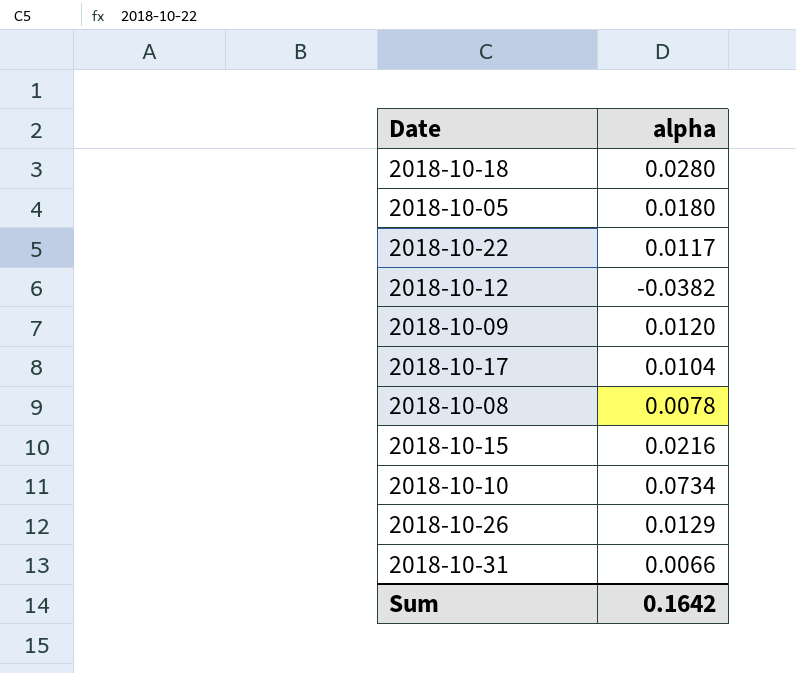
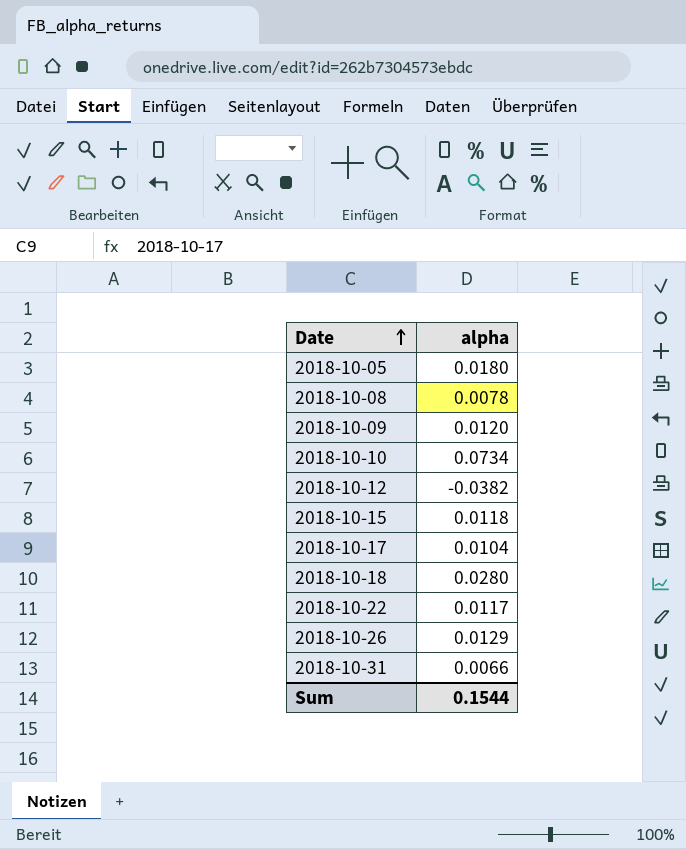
row order: none -> Date ascending
2018-10-15 | alpha: 0.0216 -> 0.0118
Sum | alpha: 0.1642 -> 0.1544

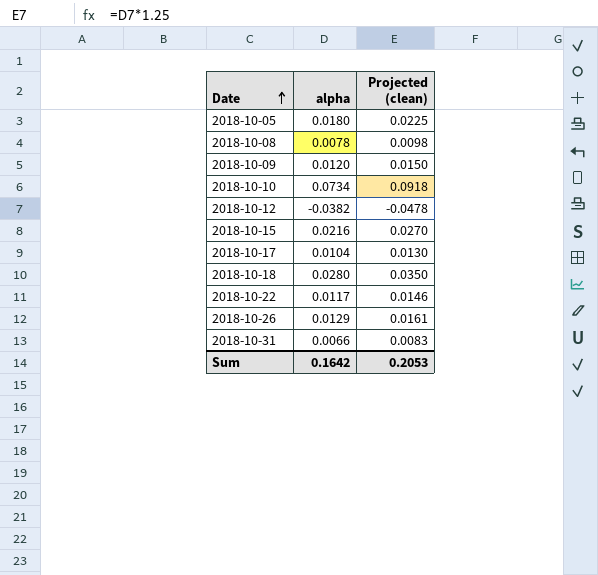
column Projected (clean) | formula: none -> [alpha] * 1.25
2018-10-15 | alpha: 0.0118 -> 0.0216
Sum | alpha: 0.1544 -> 0.1642

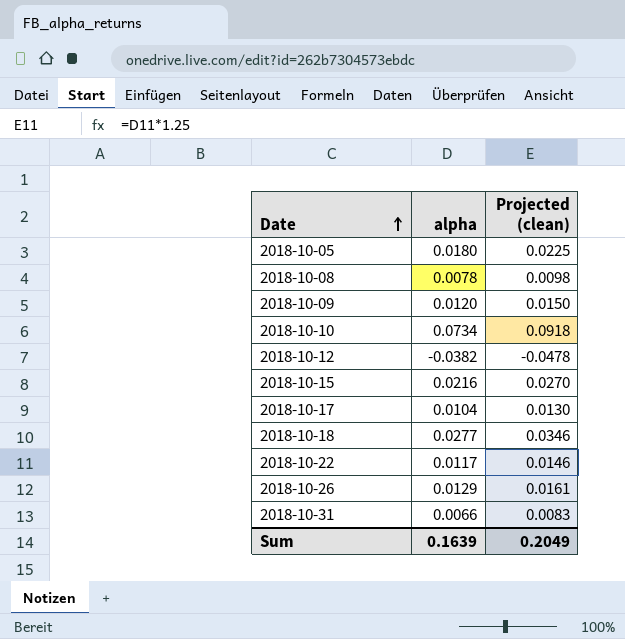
2018-10-18 | alpha: 0.0280 -> 0.0277
2018-10-18 | Projected (clean): 0.0350 -> 0.0346
Sum | alpha: 0.1642 -> 0.1639
Sum | Projected (clean): 0.2053 -> 0.2049

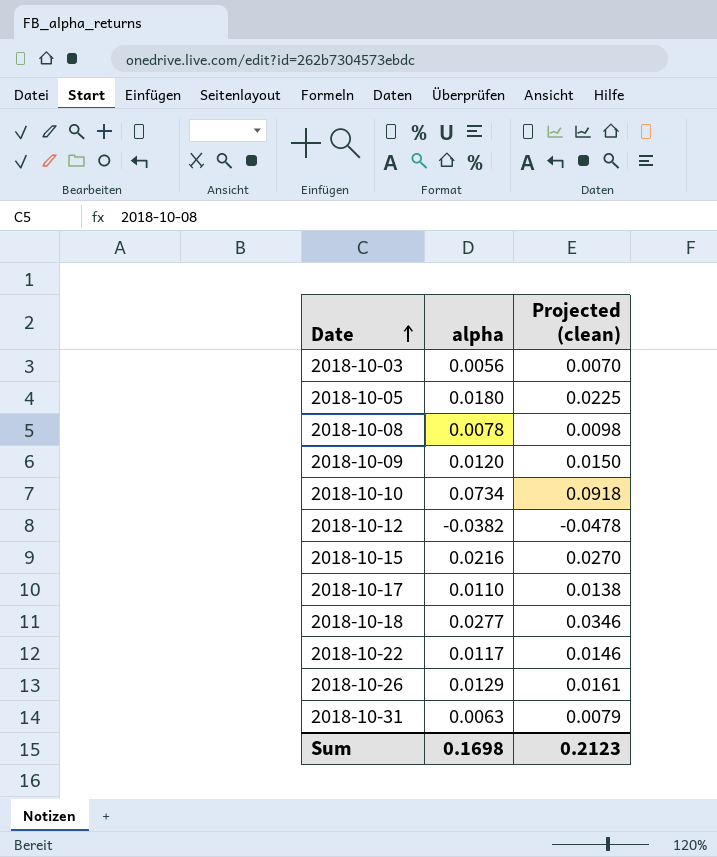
row 2018-10-03: none -> 0.0056 | 0.0070
2018-10-17 | alpha: 0.0104 -> 0.0110
2018-10-17 | Projected (clean): 0.0130 -> 0.0138
2018-10-31 | alpha: 0.0066 -> 0.0063
2018-10-31 | Projected (clean): 0.0083 -> 0.0079
Sum | alpha: 0.1639 -> 0.1698
Sum | Projected (clean): 0.2049 -> 0.2123

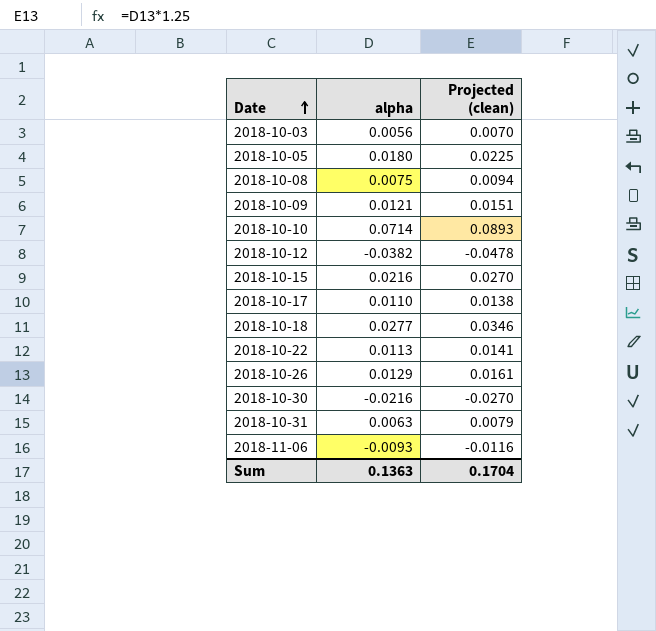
2018-10-08 | alpha: 0.0078 -> 0.0075
2018-10-08 | Projected (clean): 0.0098 -> 0.0094
2018-10-09 | alpha: 0.0120 -> 0.0121
2018-10-09 | Projected (clean): 0.0150 -> 0.0151
2018-10-10 | alpha: 0.0734 -> 0.0714
2018-10-10 | Projected (clean): 0.0918 -> 0.0893
2018-10-22 | alpha: 0.0117 -> 0.0113
2018-10-22 | Projected (clean): 0.0146 -> 0.0141
row 2018-10-30: none -> -0.0216 | -0.0270
row 2018-11-06: none -> -0.0093 | -0.0116
Sum | alpha: 0.1698 -> 0.1363
Sum | Projected (clean): 0.2123 -> 0.1704

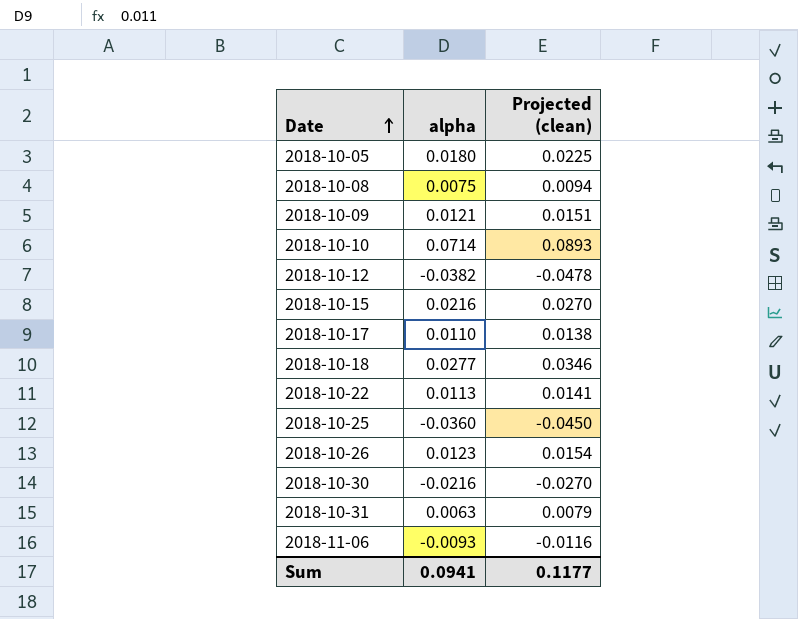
row 2018-10-03: 0.0056 | 0.0070 -> none
row 2018-10-25: none -> -0.0360 | -0.0450
2018-10-26 | alpha: 0.0129 -> 0.0123
2018-10-26 | Projected (clean): 0.0161 -> 0.0154
Sum | alpha: 0.1363 -> 0.0941
Sum | Projected (clean): 0.1704 -> 0.1177

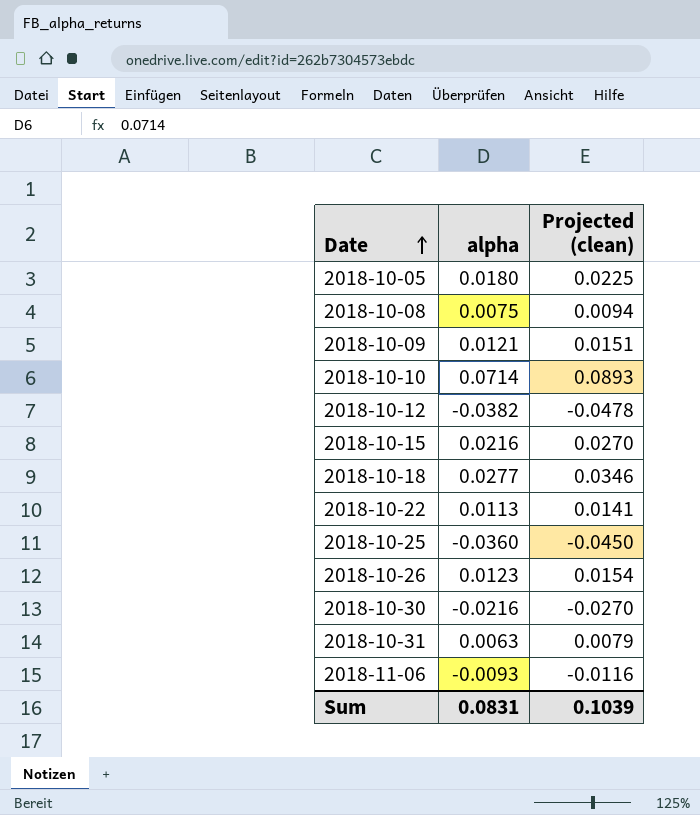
row 2018-10-17: 0.0110 | 0.0138 -> none
Sum | alpha: 0.0941 -> 0.0831
Sum | Projected (clean): 0.1177 -> 0.1039

